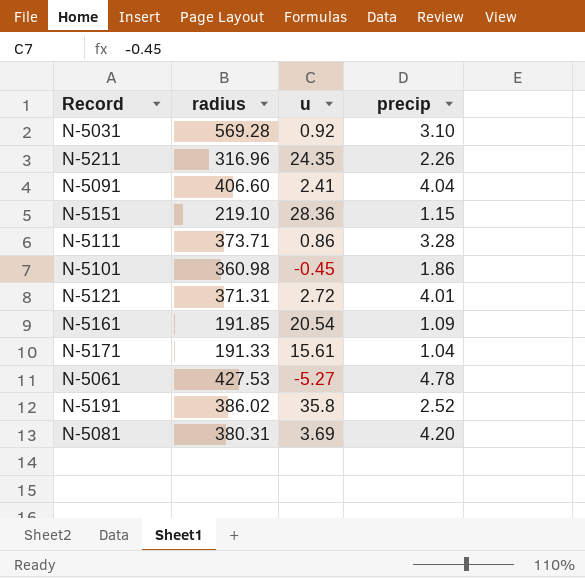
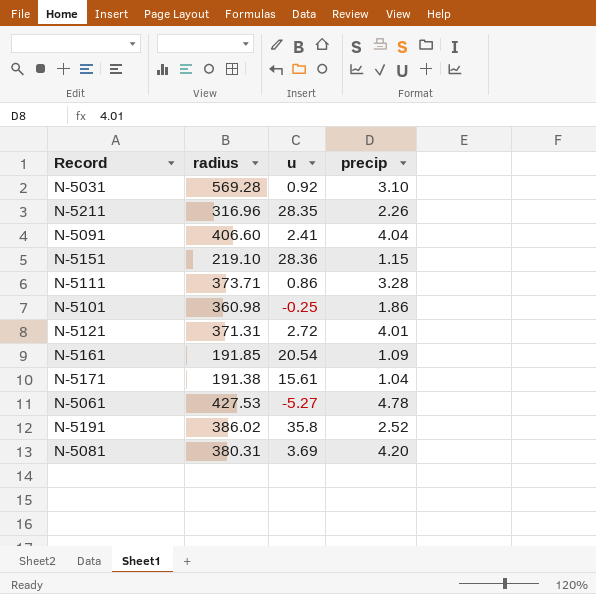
N-5211 | u: 24.35 -> 28.35
N-5101 | u: -0.45 -> -0.25
N-5171 | radius: 191.33 -> 191.38

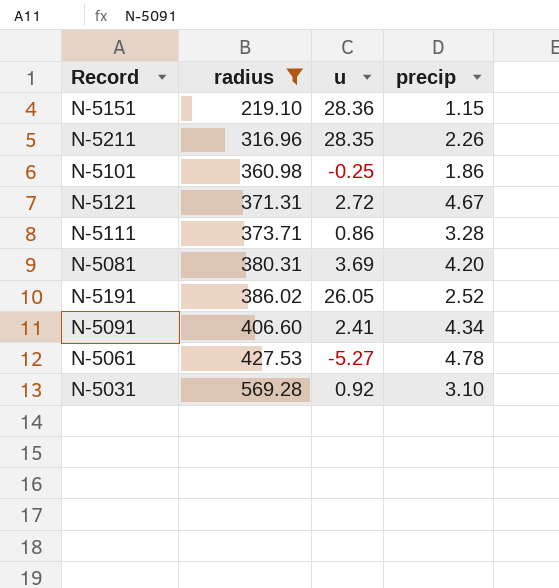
filter: none -> radius >= 219.10
row order: none -> radius ascending
N-5121 | precip: 4.01 -> 4.67
N-5191 | u: 35.8 -> 26.05
N-5091 | precip: 4.04 -> 4.34

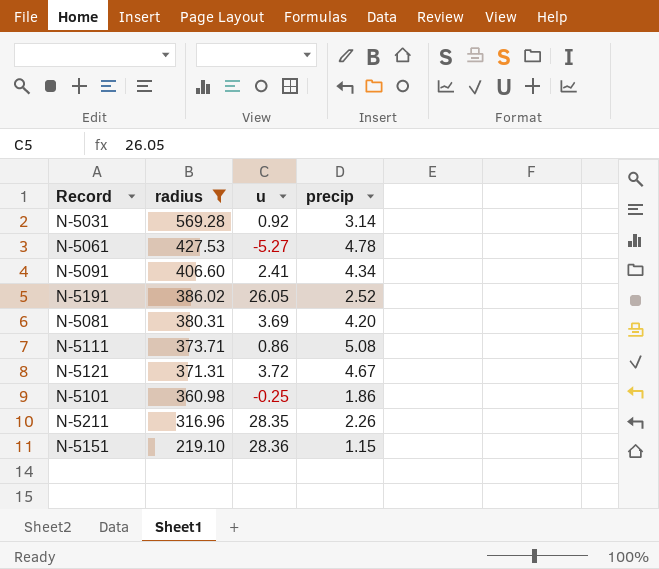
row order: radius ascending -> radius descending
N-5031 | precip: 3.10 -> 3.14
N-5111 | precip: 3.28 -> 5.08
N-5121 | u: 2.72 -> 3.72

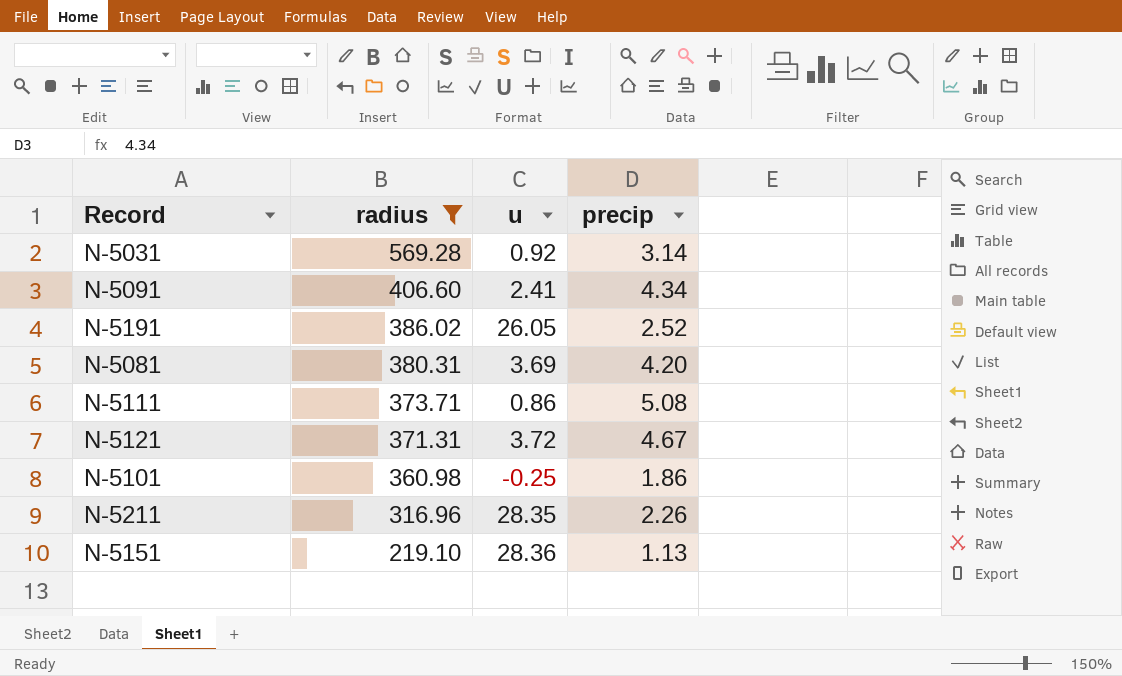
row N-5061: 427.53 | -5.27 | 4.78 -> none
N-5151 | precip: 1.15 -> 1.13

